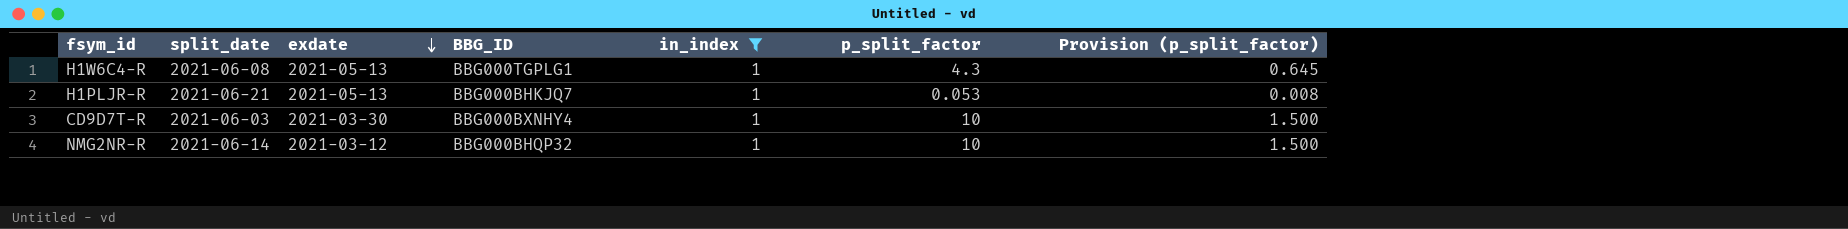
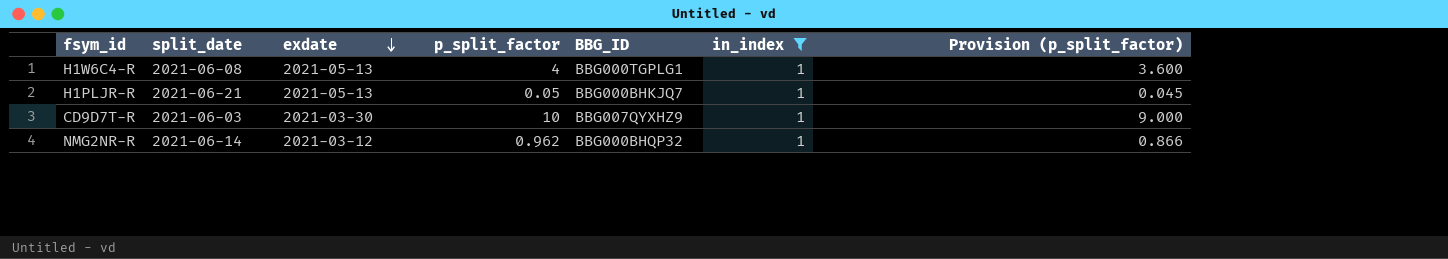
column p_split_factor | position: 6 -> 4
column Provision (p_split_factor) | formula: [p_split_factor] * 0.15 -> [p_split_factor] * 0.9
H1W6C4-R | p_split_factor: 4.3 -> 4
H1PLJR-R | p_split_factor: 0.053 -> 0.05
CD9D7T-R | BBG_ID: BBG000BXNHY4 -> BBG007QYXHZ9
NMG2NR-R | p_split_factor: 10 -> 0.962

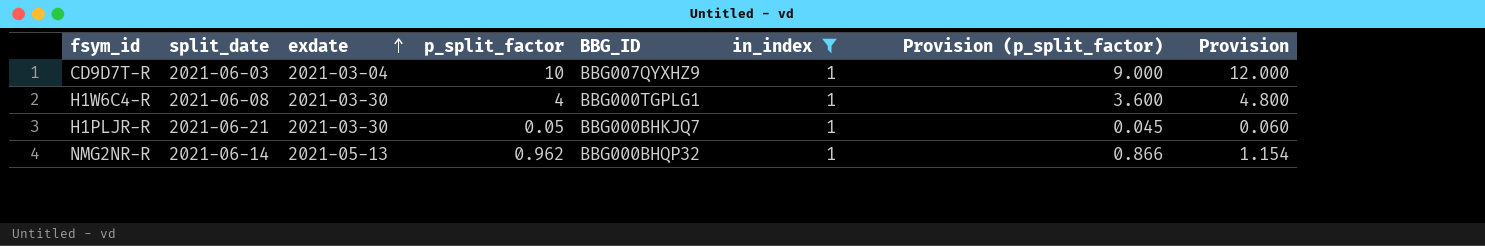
row order: exdate descending -> exdate ascending
column Provision | formula: none -> [p_split_factor] * 1.2
CD9D7T-R | exdate: 2021-03-30 -> 2021-03-04
H1W6C4-R | exdate: 2021-05-13 -> 2021-03-30
H1PLJR-R | exdate: 2021-05-13 -> 2021-03-30
NMG2NR-R | exdate: 2021-03-12 -> 2021-05-13

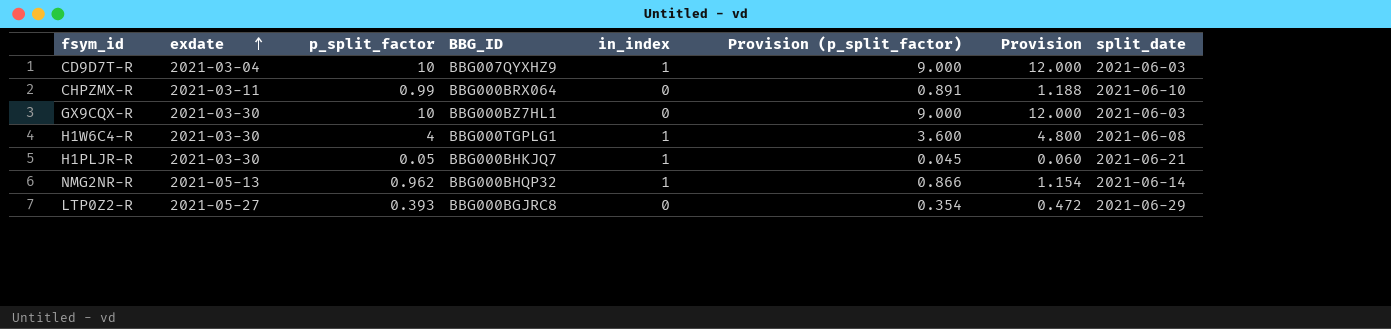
filter: in_index = 1 -> none
column split_date | position: 2 -> 8

